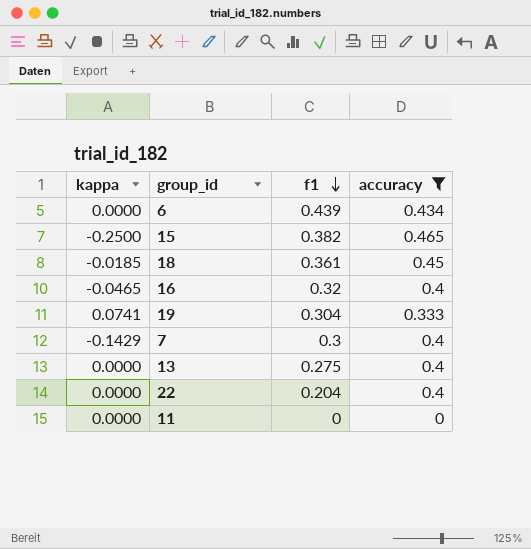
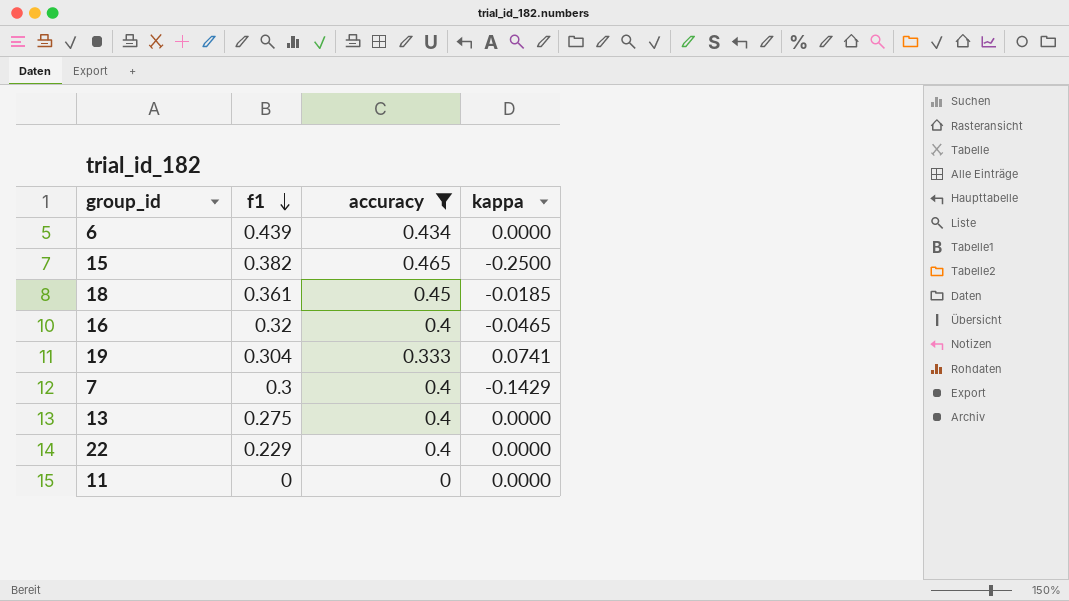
column kappa | position: 1 -> 4
22 | f1: 0.204 -> 0.229

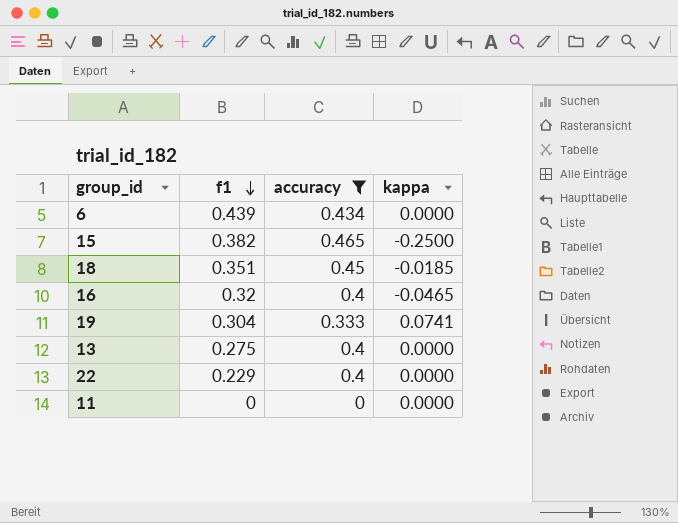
row 7: 0.3 | 0.4 | -0.1429 -> none
18 | f1: 0.361 -> 0.351

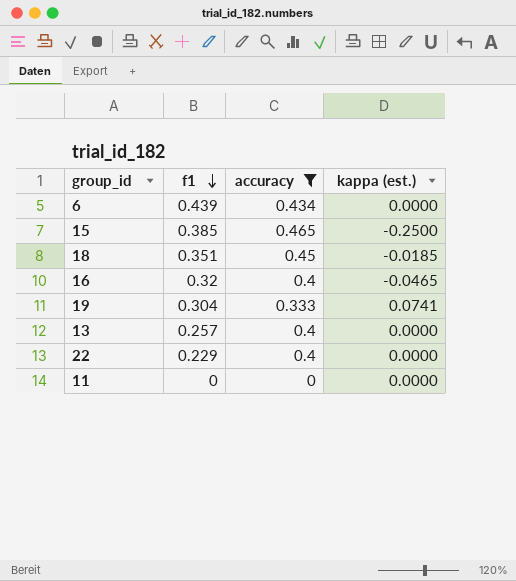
column name: kappa -> kappa (est.)
15 | f1: 0.382 -> 0.385
13 | f1: 0.275 -> 0.257

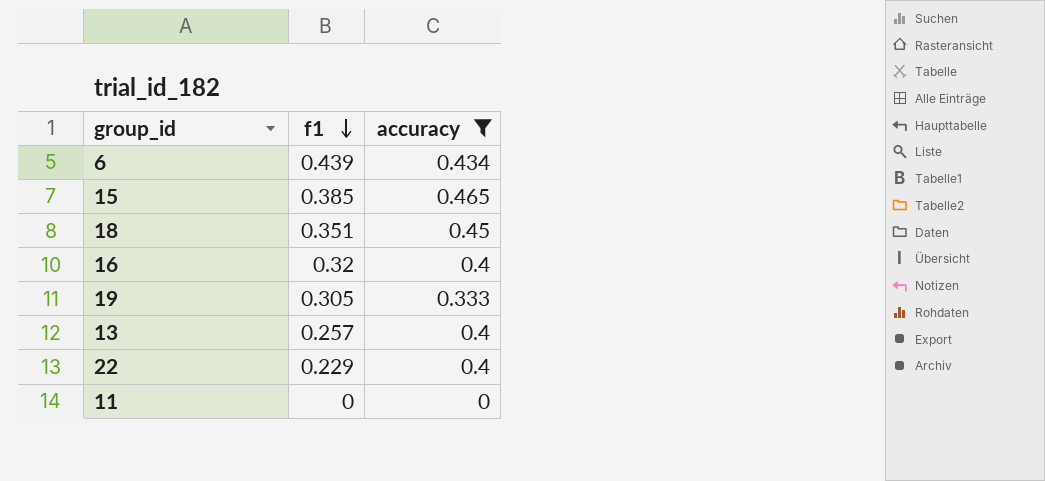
column kappa (est.) | position: 4 -> none
19 | f1: 0.304 -> 0.305

